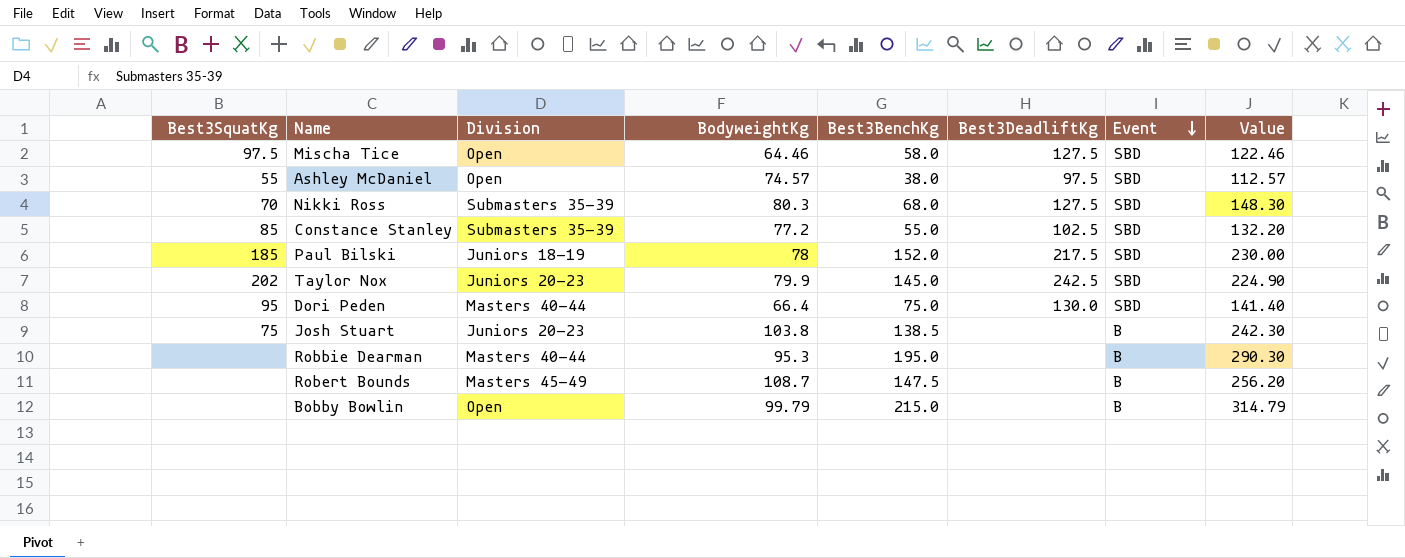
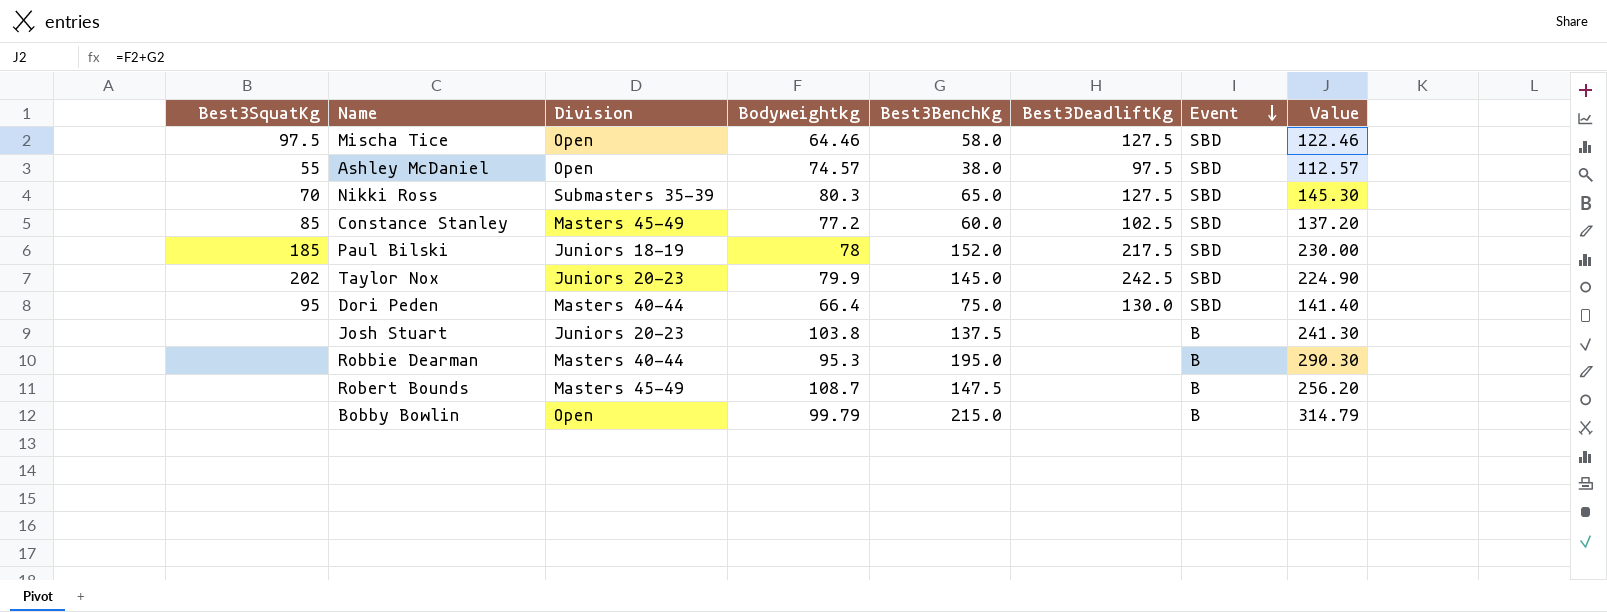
column name: BodyweightKg -> Bodyweightkg
Nikki Ross | Best3BenchKg: 68.0 -> 65.0
Nikki Ross | Value: 148.30 -> 145.30
Constance Stanley | Division: Submasters 35-39 -> Masters 45-49
Constance Stanley | Best3BenchKg: 55.0 -> 60.0
Constance Stanley | Value: 132.20 -> 137.20
Josh Stuart | Best3SquatKg: 75 -> none
Josh Stuart | Best3BenchKg: 138.5 -> 137.5
Josh Stuart | Value: 242.30 -> 241.30

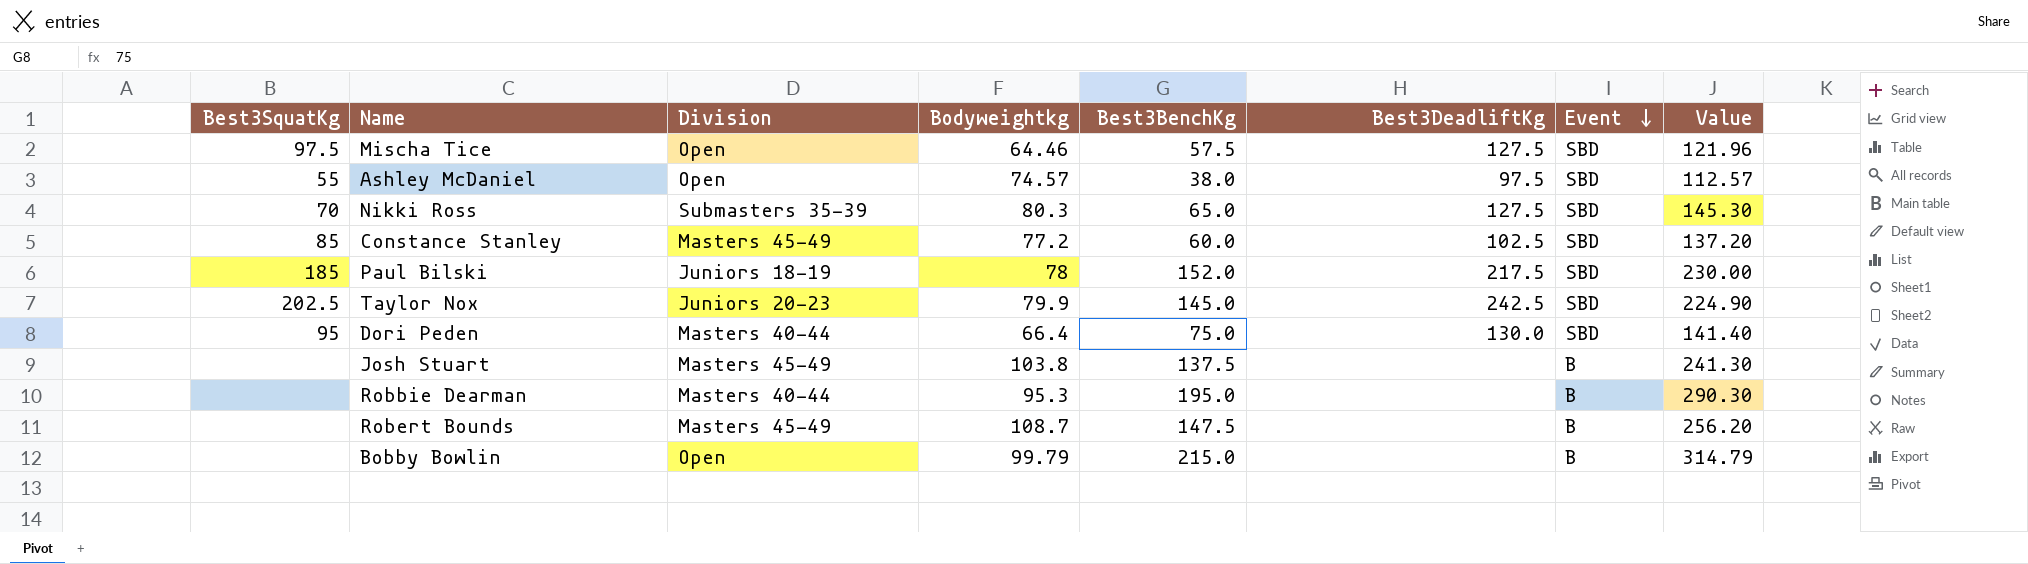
Mischa Tice | Best3BenchKg: 58.0 -> 57.5
Mischa Tice | Value: 122.46 -> 121.96
Taylor Nox | Best3SquatKg: 202 -> 202.5
Josh Stuart | Division: Juniors 20-23 -> Masters 45-49

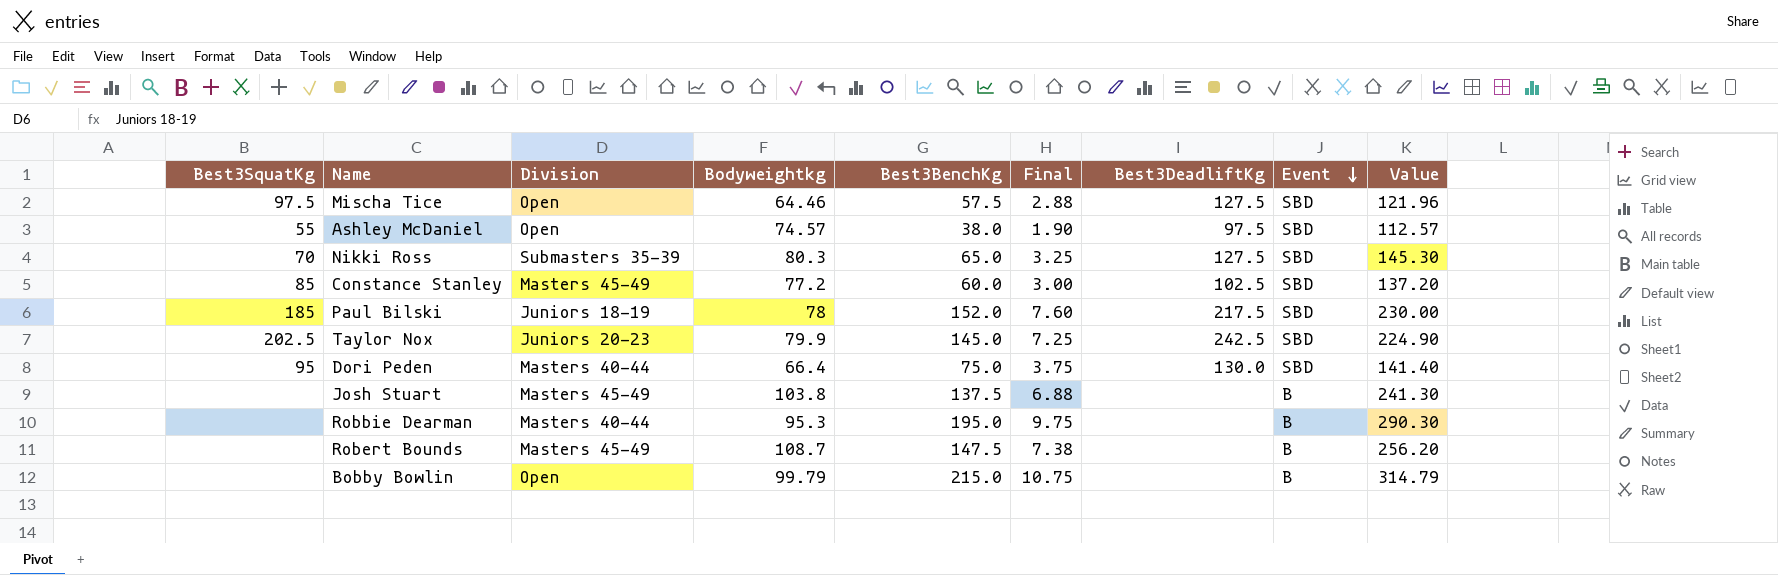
column Final | formula: none -> [Best3BenchKg] * 0.05

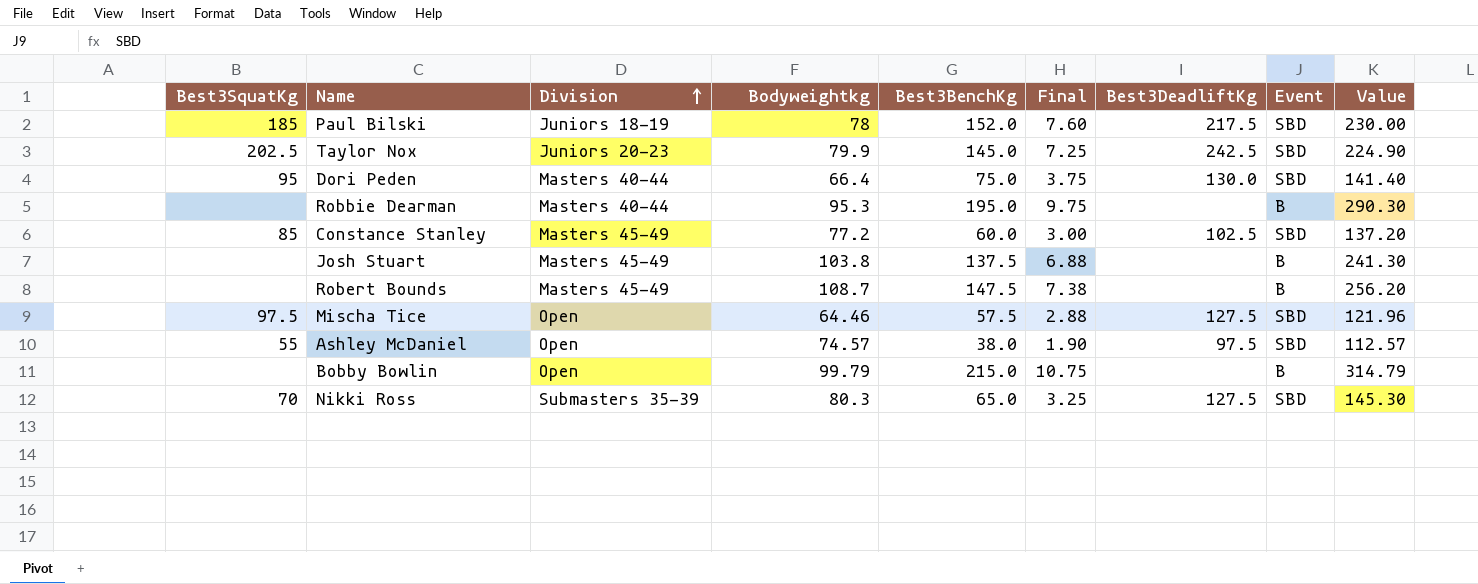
row order: Event descending -> Division ascending

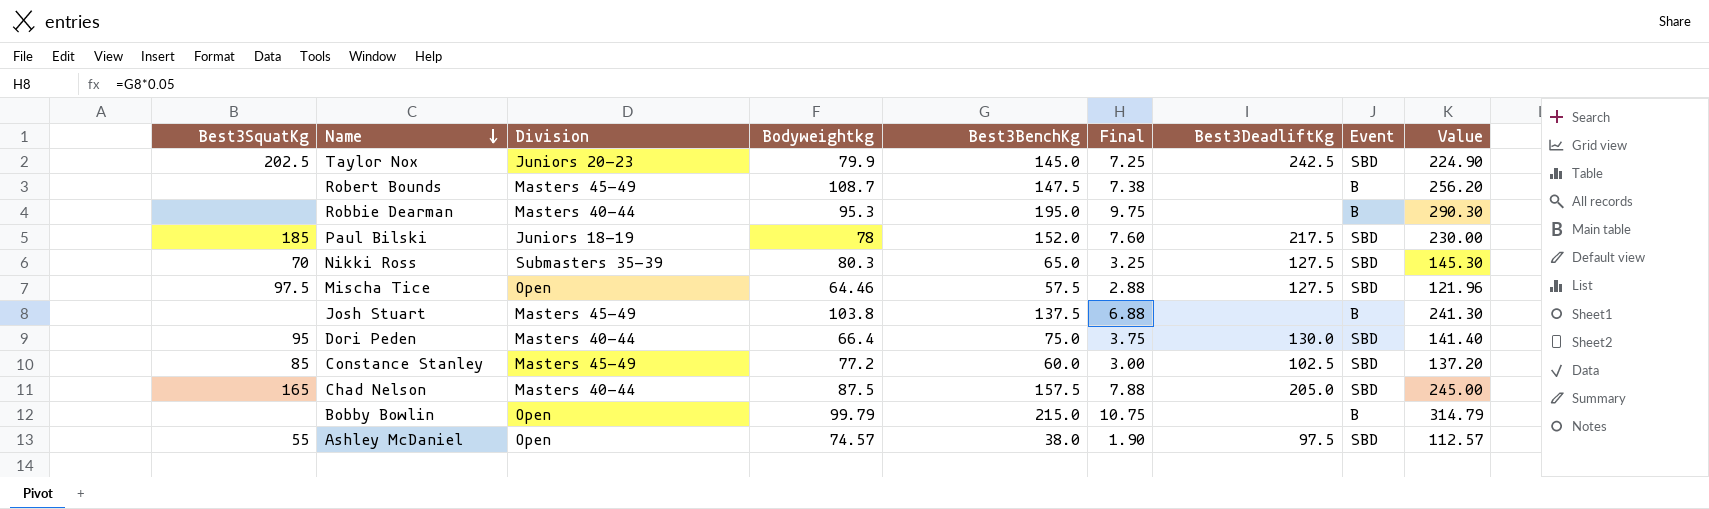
row order: Division ascending -> Name descending
row Chad Nelson: none -> 165 | Masters 40-44 | 87.5 | 157.5 | 7.88 | 205.0 | SBD | 245.00

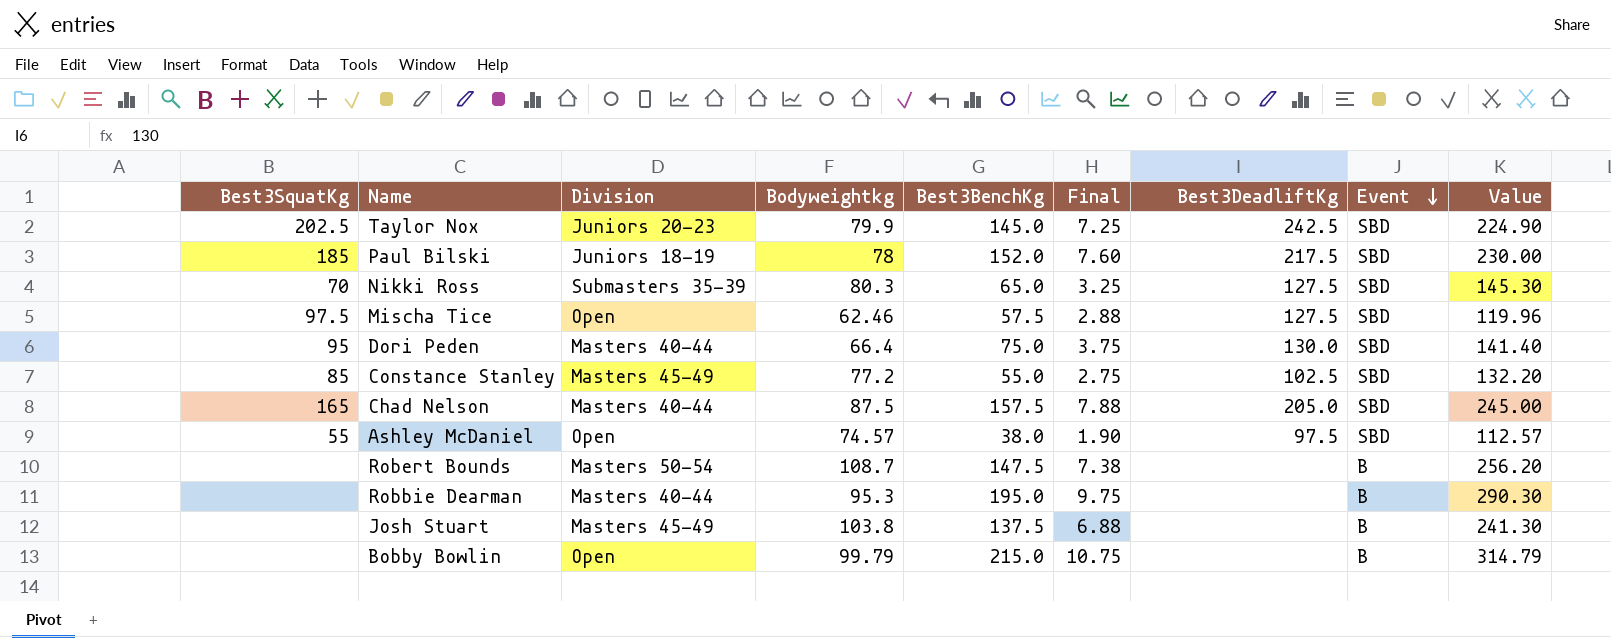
row order: Name descending -> Event descending
Mischa Tice | Bodyweightkg: 64.46 -> 62.46
Mischa Tice | Value: 121.96 -> 119.96
Constance Stanley | Best3BenchKg: 60.0 -> 55.0
Constance Stanley | Final: 3.00 -> 2.75
Constance Stanley | Value: 137.20 -> 132.20
Robert Bounds | Division: Masters 45-49 -> Masters 50-54

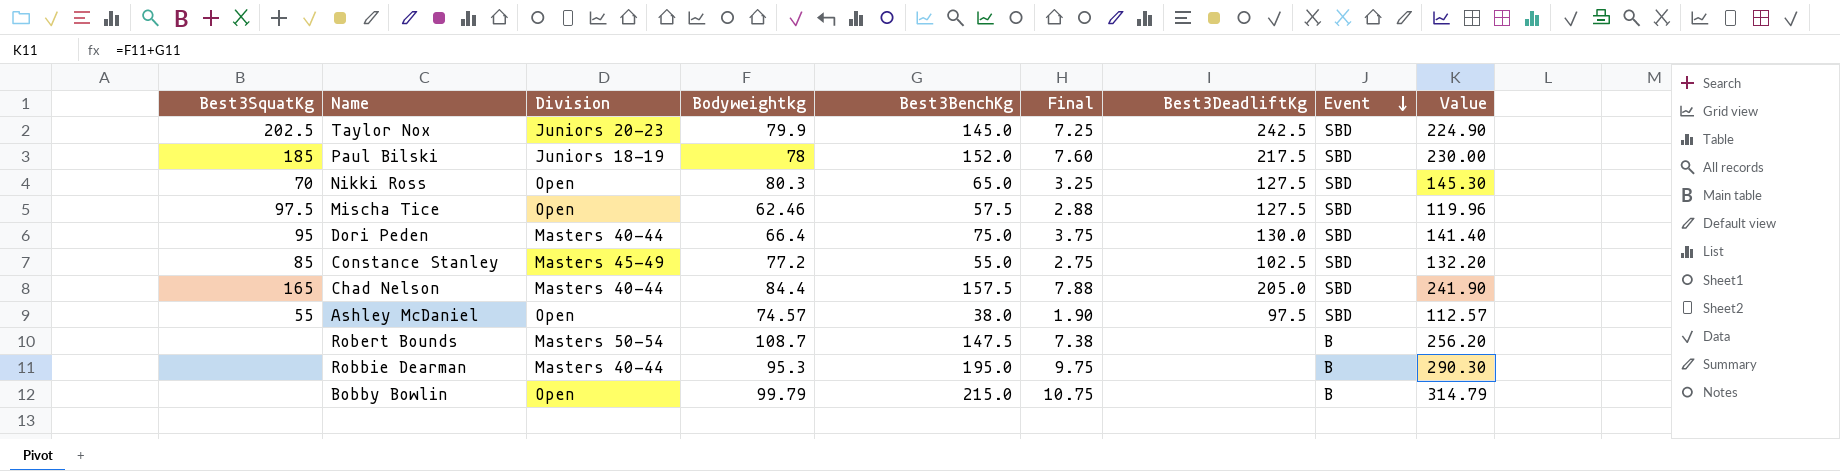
row Josh Stuart: none | Masters 45-49 | 103.8 | 137.5 | 6.88 | none | B | 241.30 -> none
Nikki Ross | Division: Submasters 35-39 -> Open
Chad Nelson | Bodyweightkg: 87.5 -> 84.4
Chad Nelson | Value: 245.00 -> 241.90

